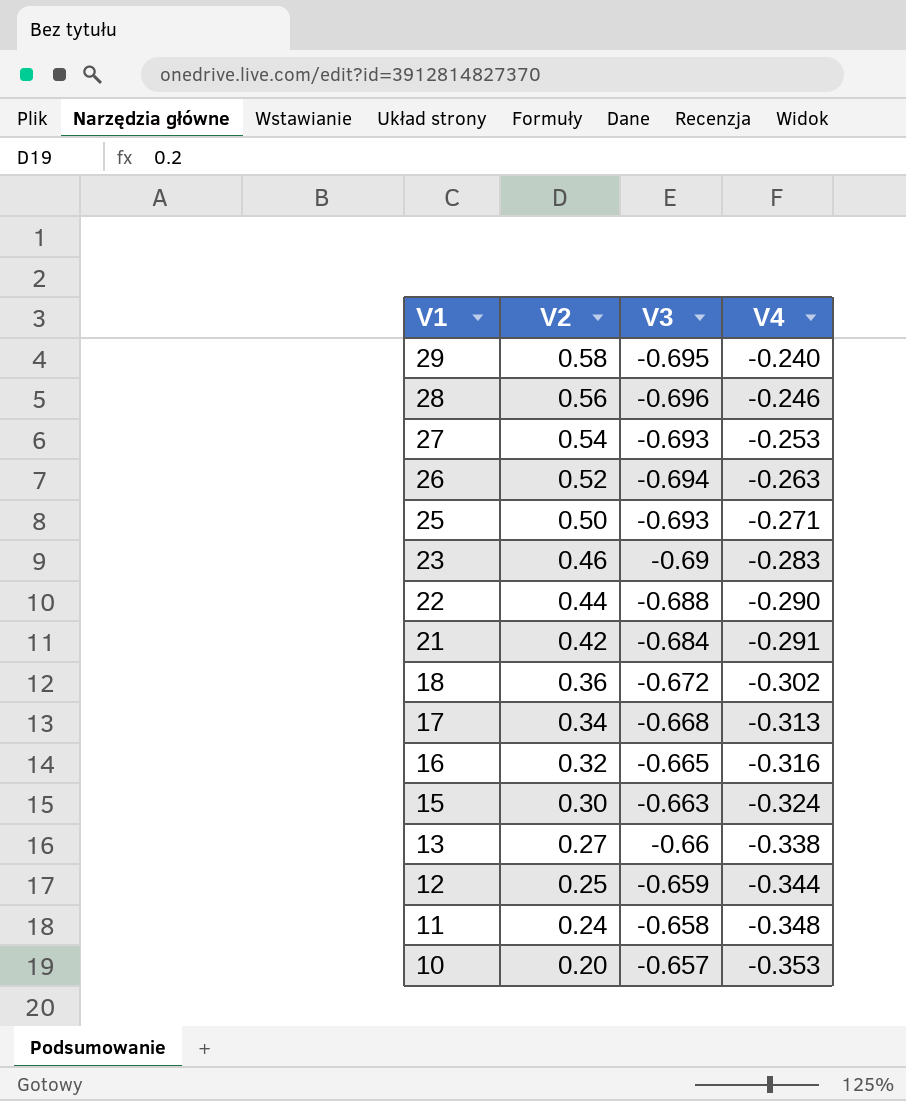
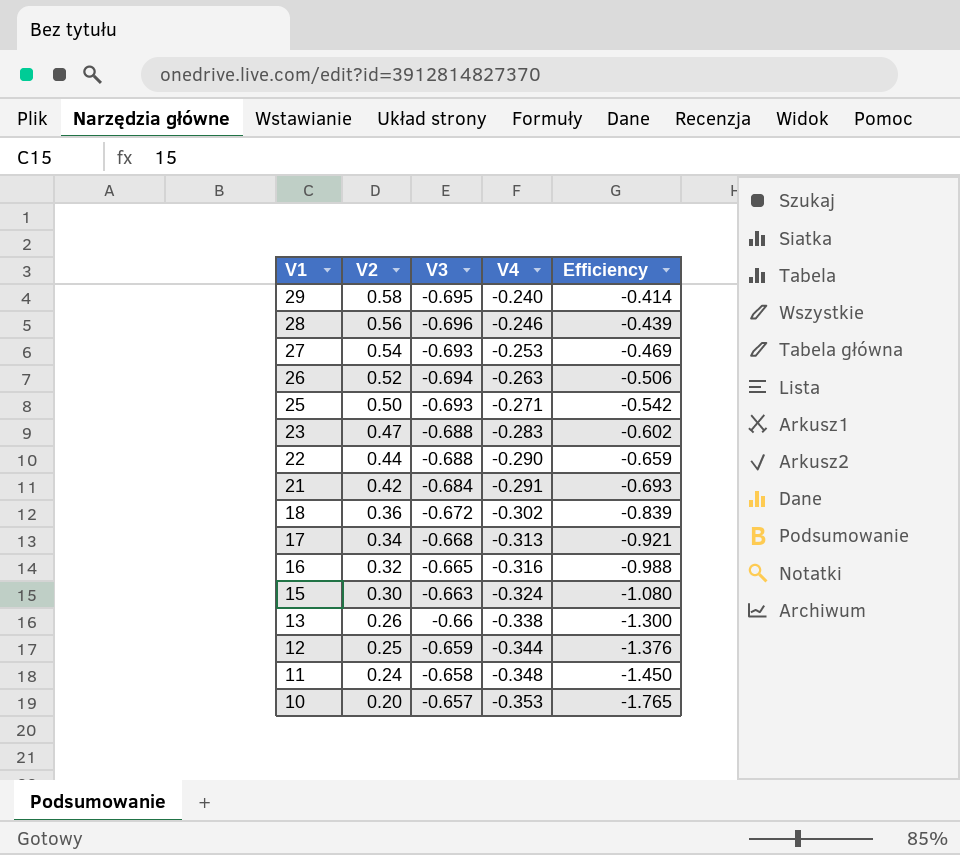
column Efficiency | formula: none -> [V4] / [V2]
23 | V2: 0.46 -> 0.47
23 | V3: -0.69 -> -0.688
13 | V2: 0.27 -> 0.26

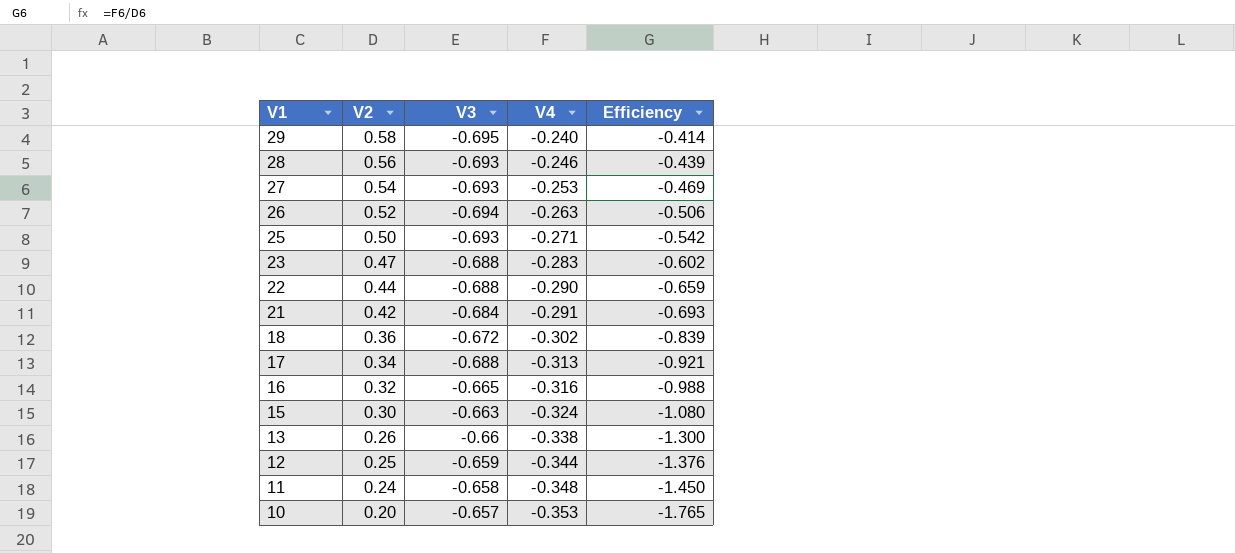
28 | V3: -0.696 -> -0.693
17 | V3: -0.668 -> -0.688

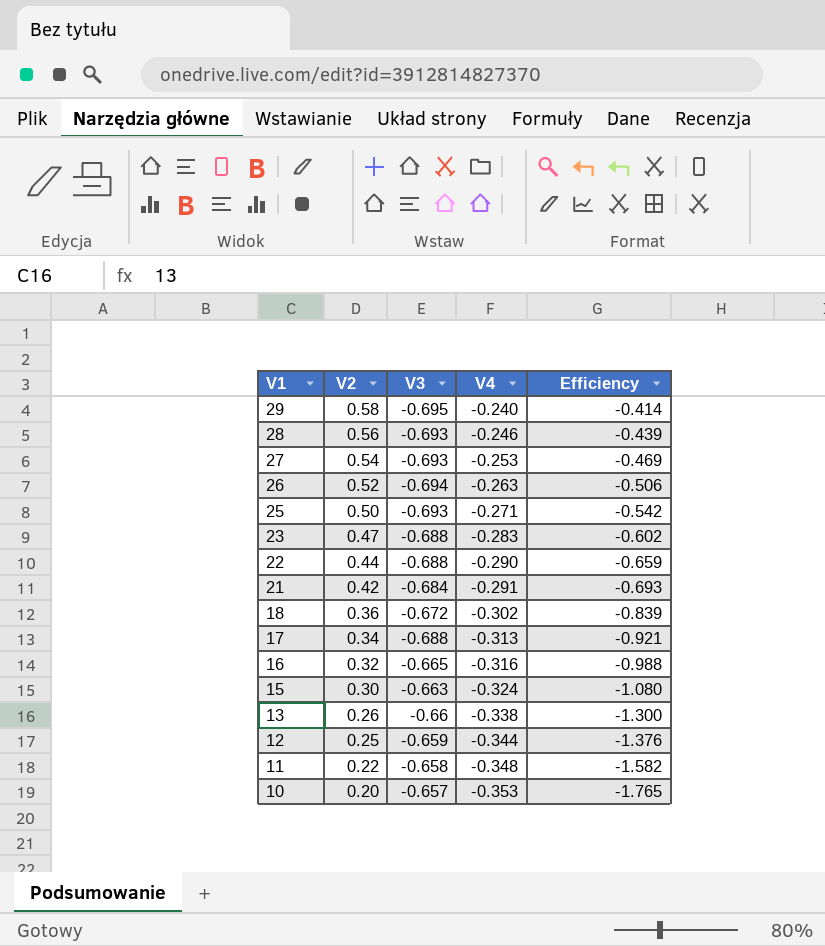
11 | V2: 0.24 -> 0.22
11 | Efficiency: -1.450 -> -1.582

